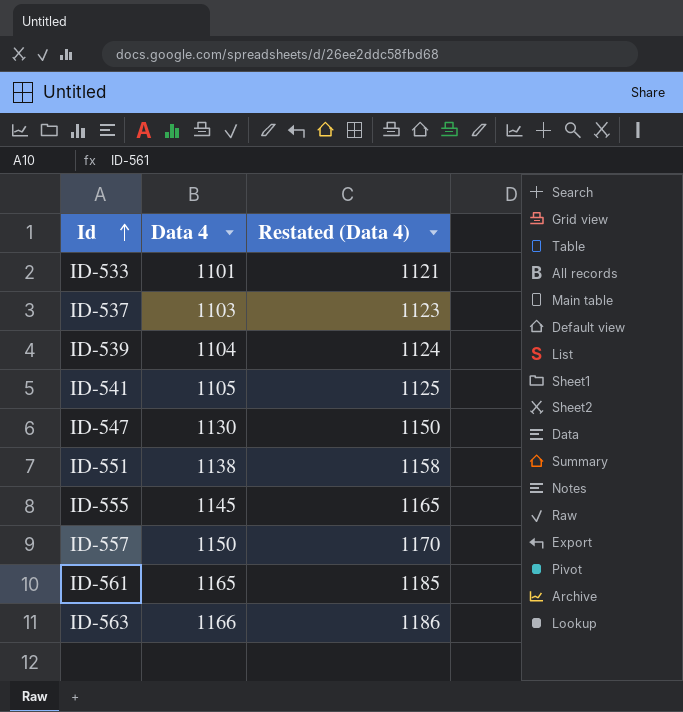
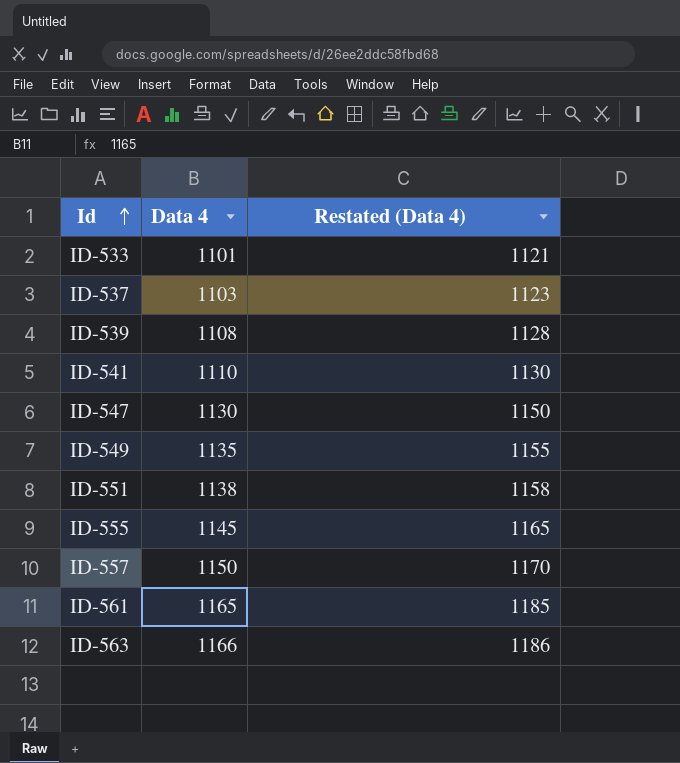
ID-539 | Data 4: 1104 -> 1108
ID-539 | Restated (Data 4): 1124 -> 1128
ID-541 | Data 4: 1105 -> 1110
ID-541 | Restated (Data 4): 1125 -> 1130
row ID-549: none -> 1135 | 1155

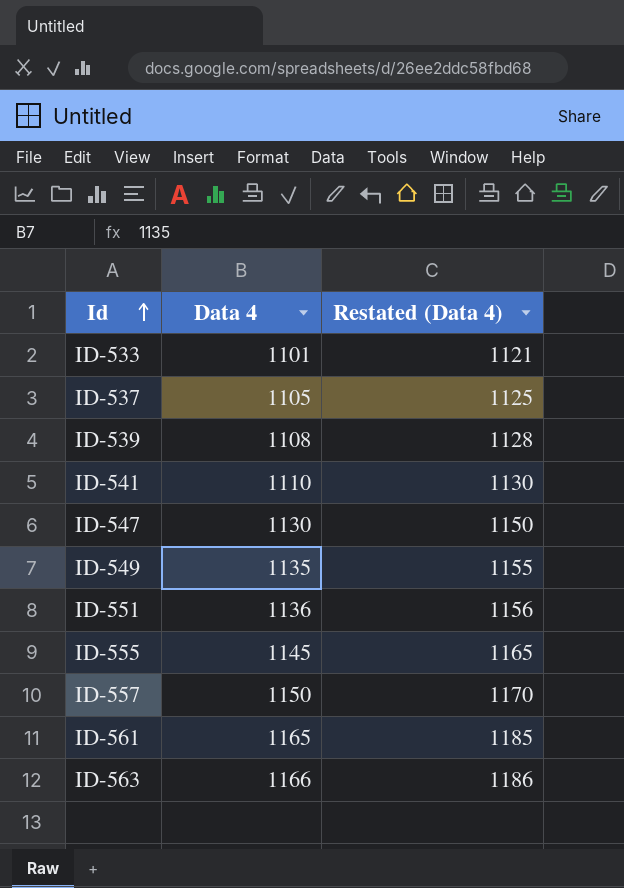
ID-537 | Data 4: 1103 -> 1105
ID-537 | Restated (Data 4): 1123 -> 1125
ID-551 | Data 4: 1138 -> 1136
ID-551 | Restated (Data 4): 1158 -> 1156

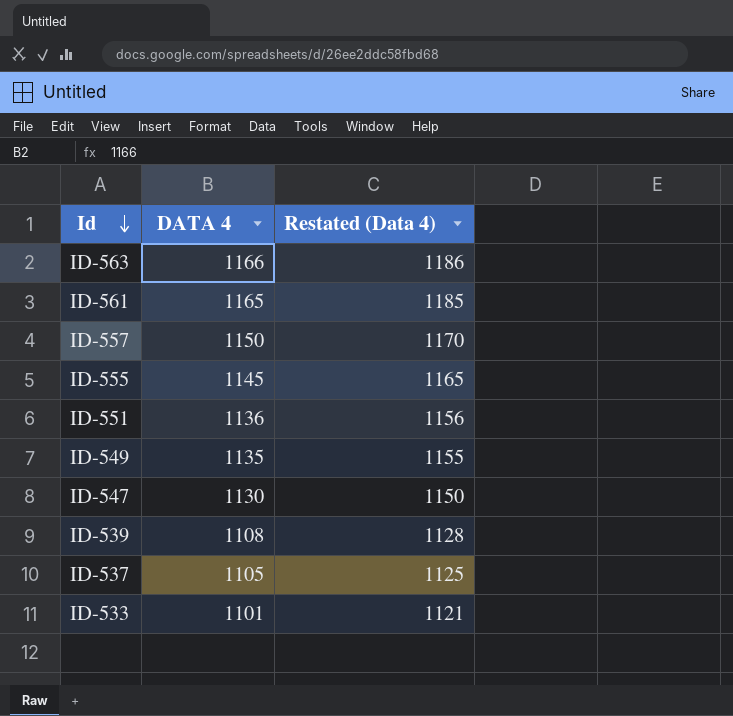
row order: Id ascending -> Id descending
column name: Data 4 -> DATA 4
row ID-541: 1110 | 1130 -> none

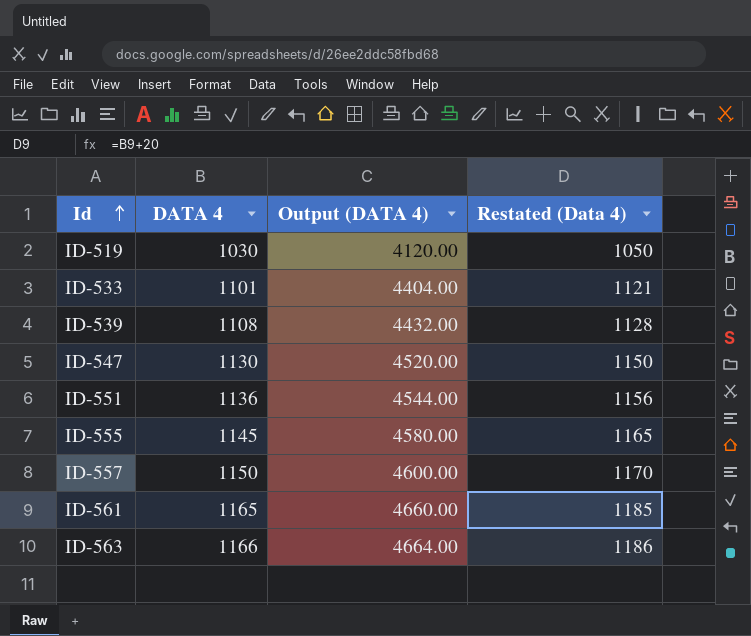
row order: Id descending -> Id ascending
column Output (DATA 4) | formula: none -> [DATA 4] * 4
row ID-549: 1135 | 1155 -> none
row ID-537: 1105 | 1125 -> none
row ID-519: none -> 1030 | 4120.00 | 1050

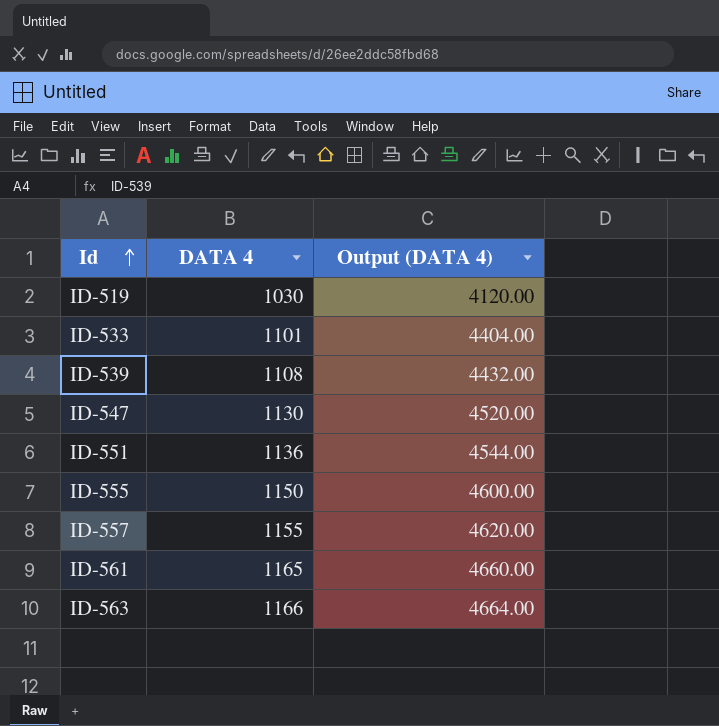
column Restated (Data 4) | formula: [DATA 4] + 20 -> none
ID-555 | DATA 4: 1145 -> 1150
ID-555 | Output (DATA 4): 4580.00 -> 4600.00
ID-557 | DATA 4: 1150 -> 1155
ID-557 | Output (DATA 4): 4600.00 -> 4620.00

